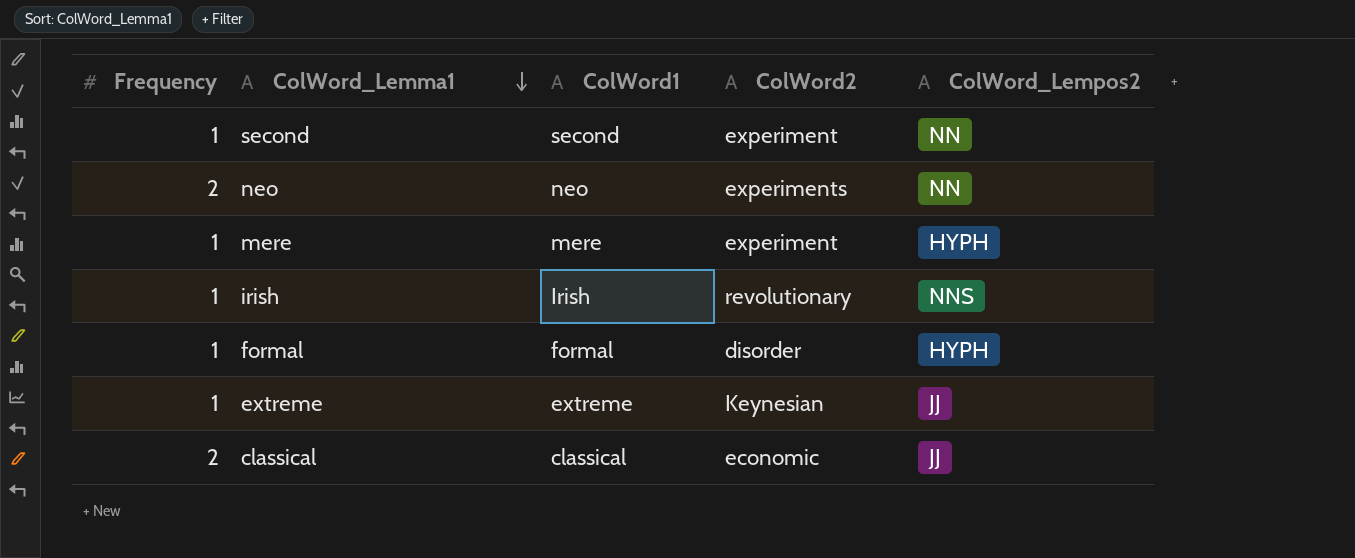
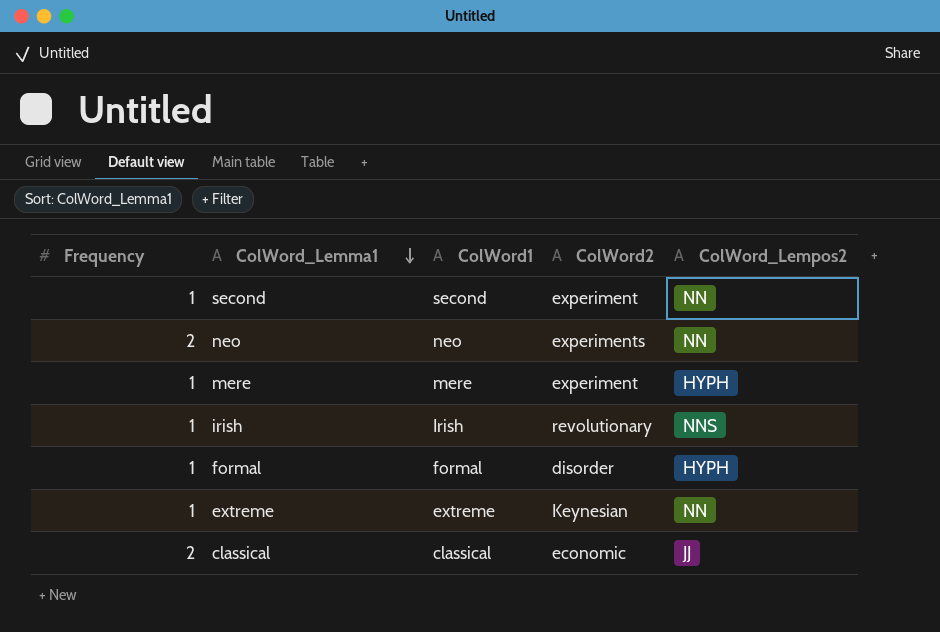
extreme | ColWord_Lempos2: JJ -> NN

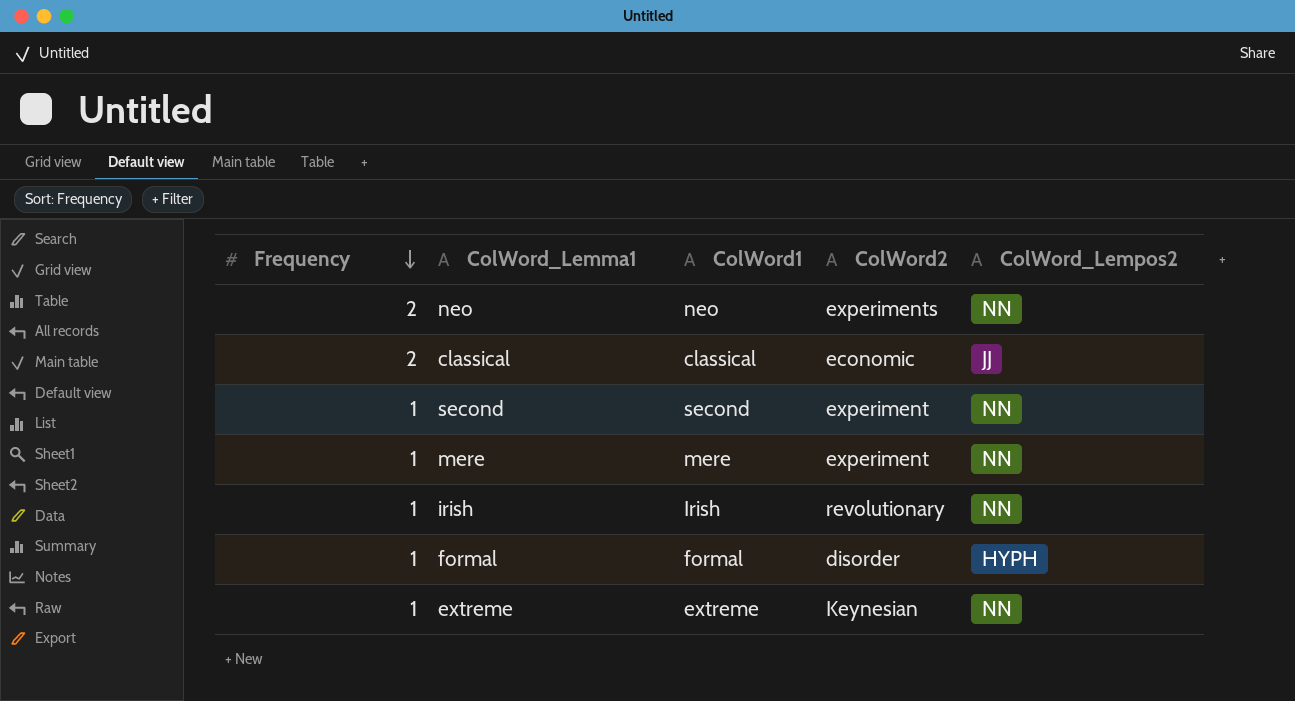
row order: ColWord_Lemma1 descending -> Frequency descending
mere | ColWord_Lempos2: HYPH -> NN
irish | ColWord_Lempos2: NNS -> NN

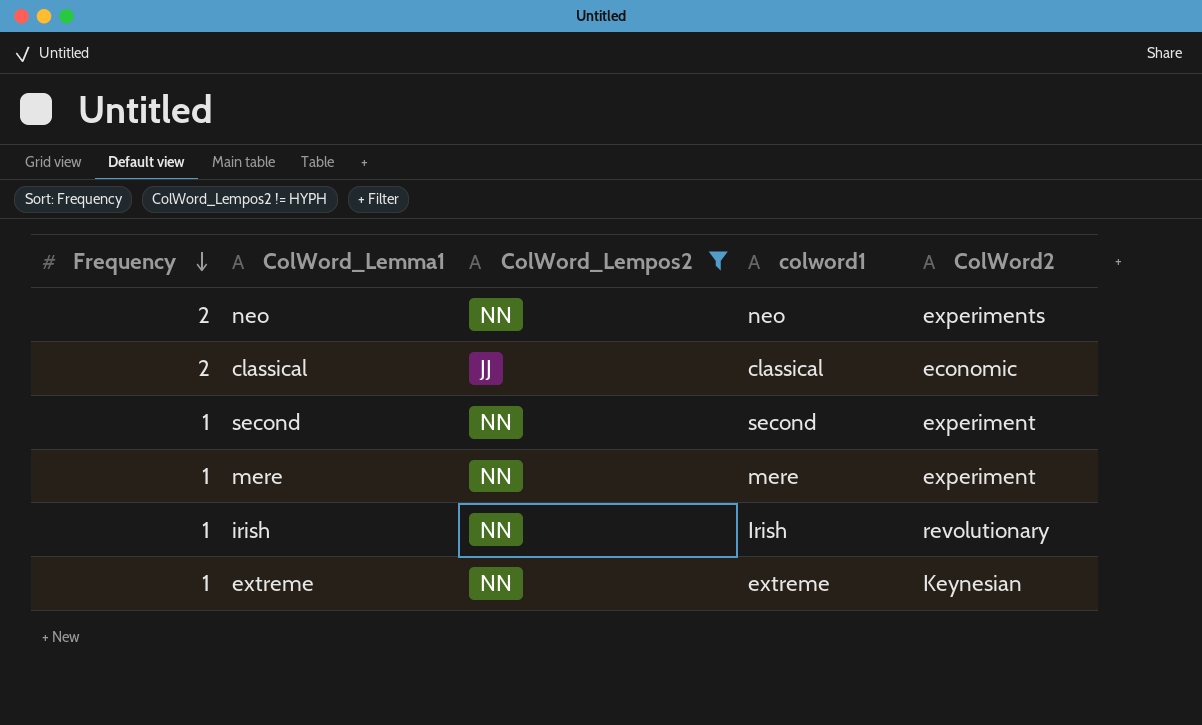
filter: none -> ColWord_Lempos2 != HYPH
column ColWord_Lempos2 | position: 5 -> 3
column name: ColWord1 -> colword1

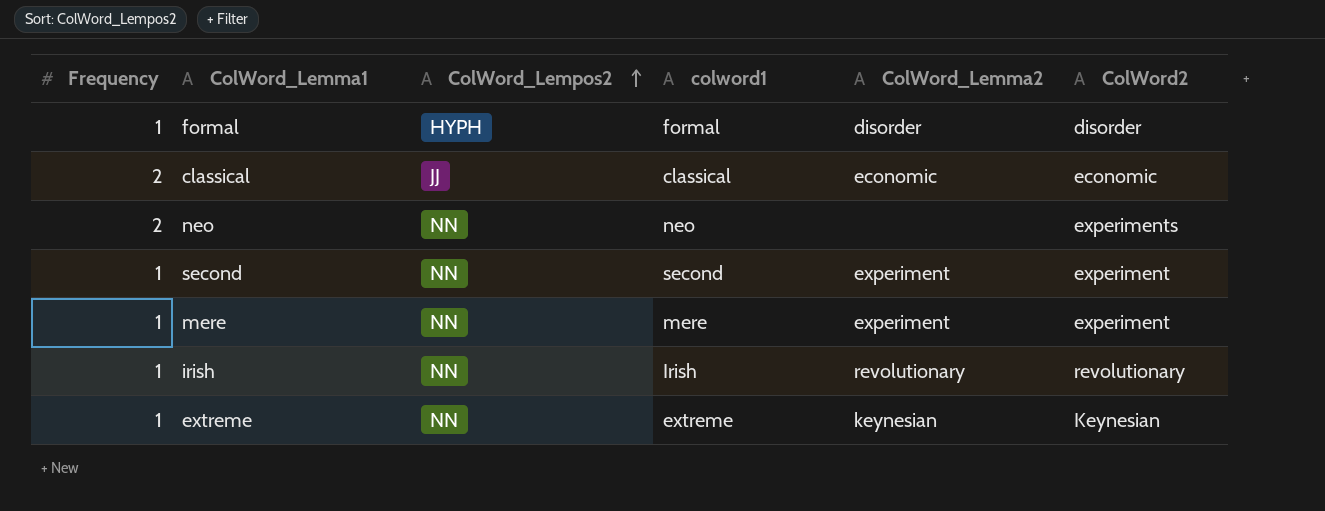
filter: ColWord_Lempos2 != HYPH -> none
row order: Frequency descending -> ColWord_Lempos2 ascending
column ColWord_Lemma2 | position: none -> 5

